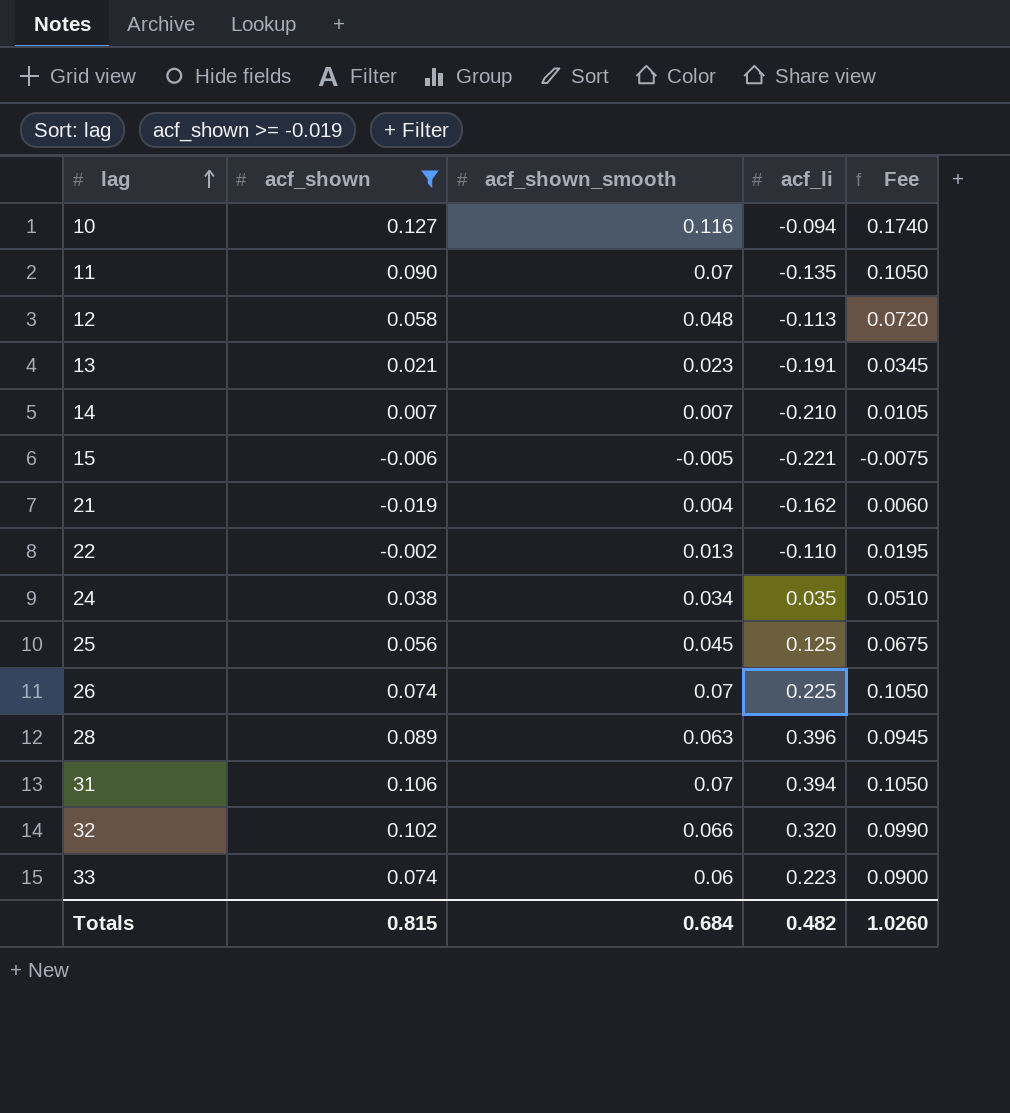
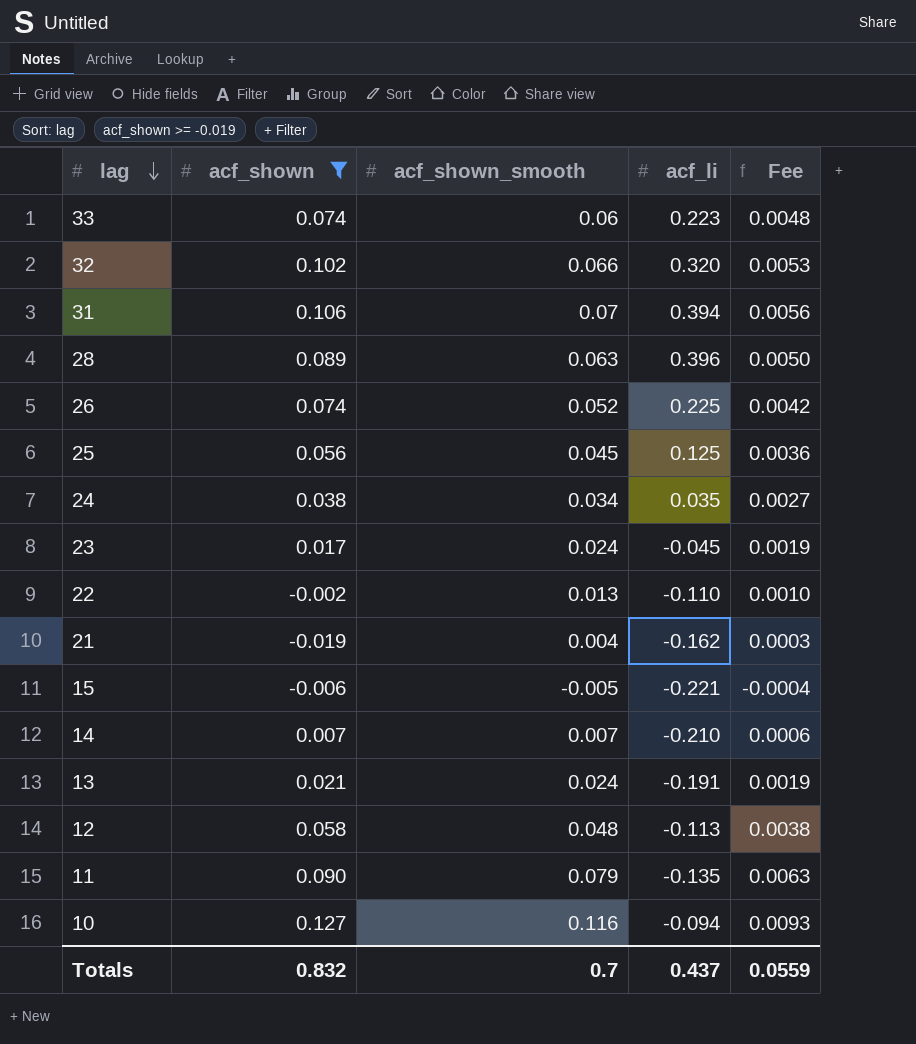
row order: lag ascending -> lag descending
column Fee | formula: [acf_shown_smooth] * 1.5 -> [acf_shown_smooth] * 0.08
26 | acf_shown_smooth: 0.07 -> 0.052
row 23: none -> 0.017 | 0.024 | -0.045 | 0.0019
13 | acf_shown_smooth: 0.023 -> 0.024
11 | acf_shown_smooth: 0.07 -> 0.079
Totals | acf_shown: 0.815 -> 0.832
Totals | acf_shown_smooth: 0.684 -> 0.7
Totals | acf_li: 0.482 -> 0.437
Totals | Fee: 1.0260 -> 0.0559

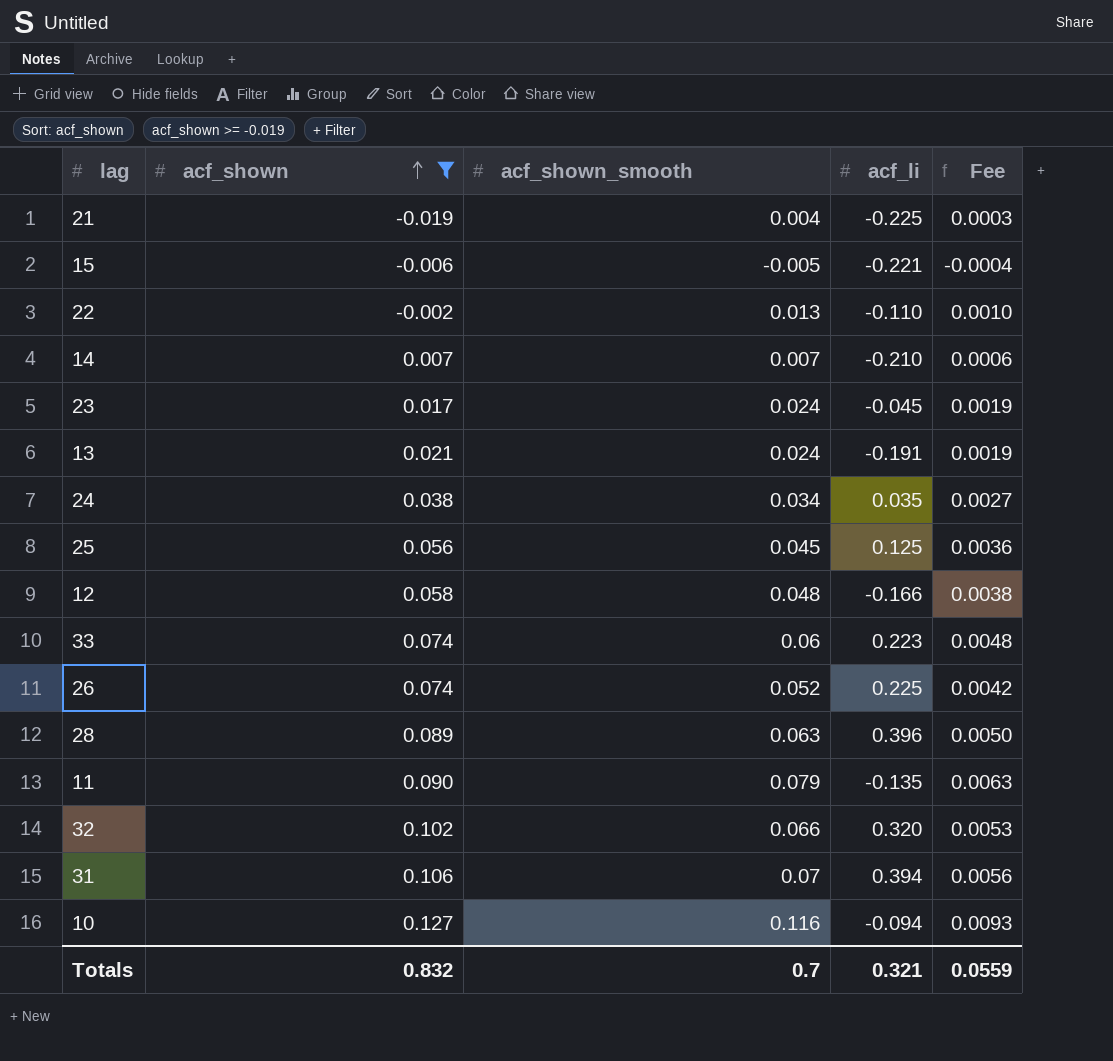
row order: lag descending -> acf_shown ascending
21 | acf_li: -0.162 -> -0.225
12 | acf_li: -0.113 -> -0.166
Totals | acf_li: 0.437 -> 0.321

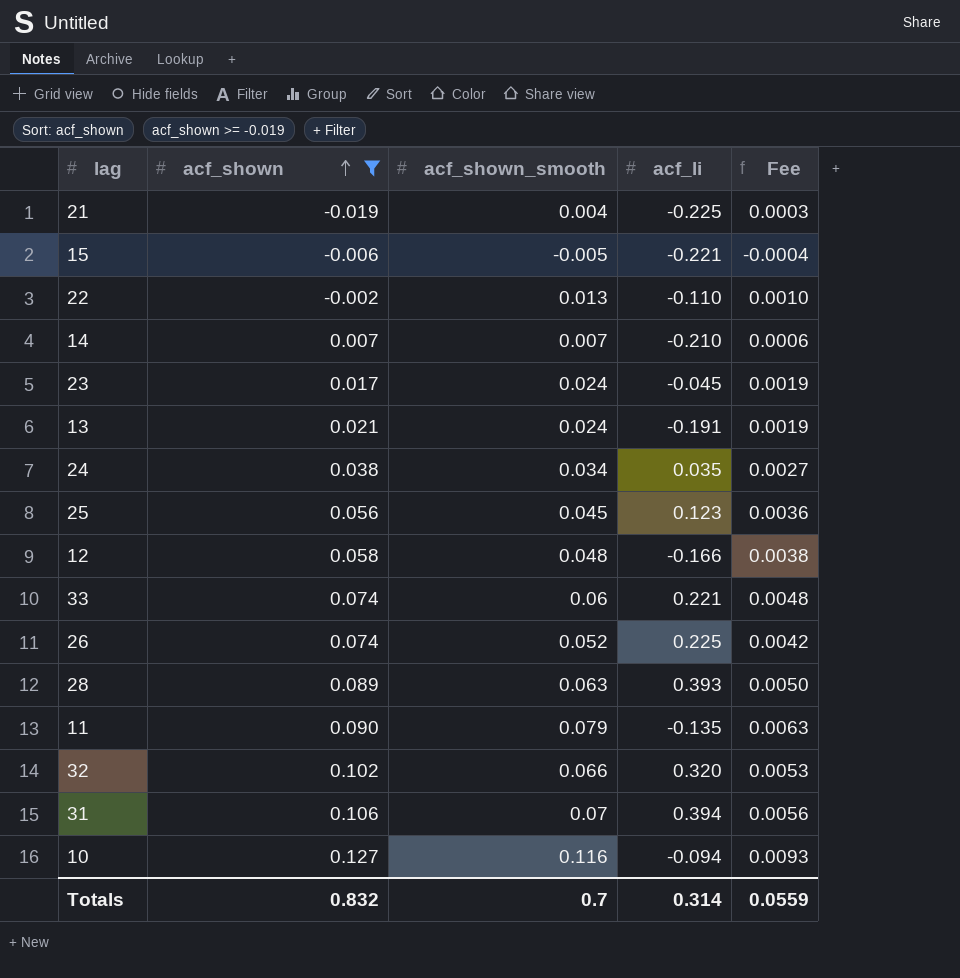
25 | acf_li: 0.125 -> 0.123
33 | acf_li: 0.223 -> 0.221
28 | acf_li: 0.396 -> 0.393
Totals | acf_li: 0.321 -> 0.314

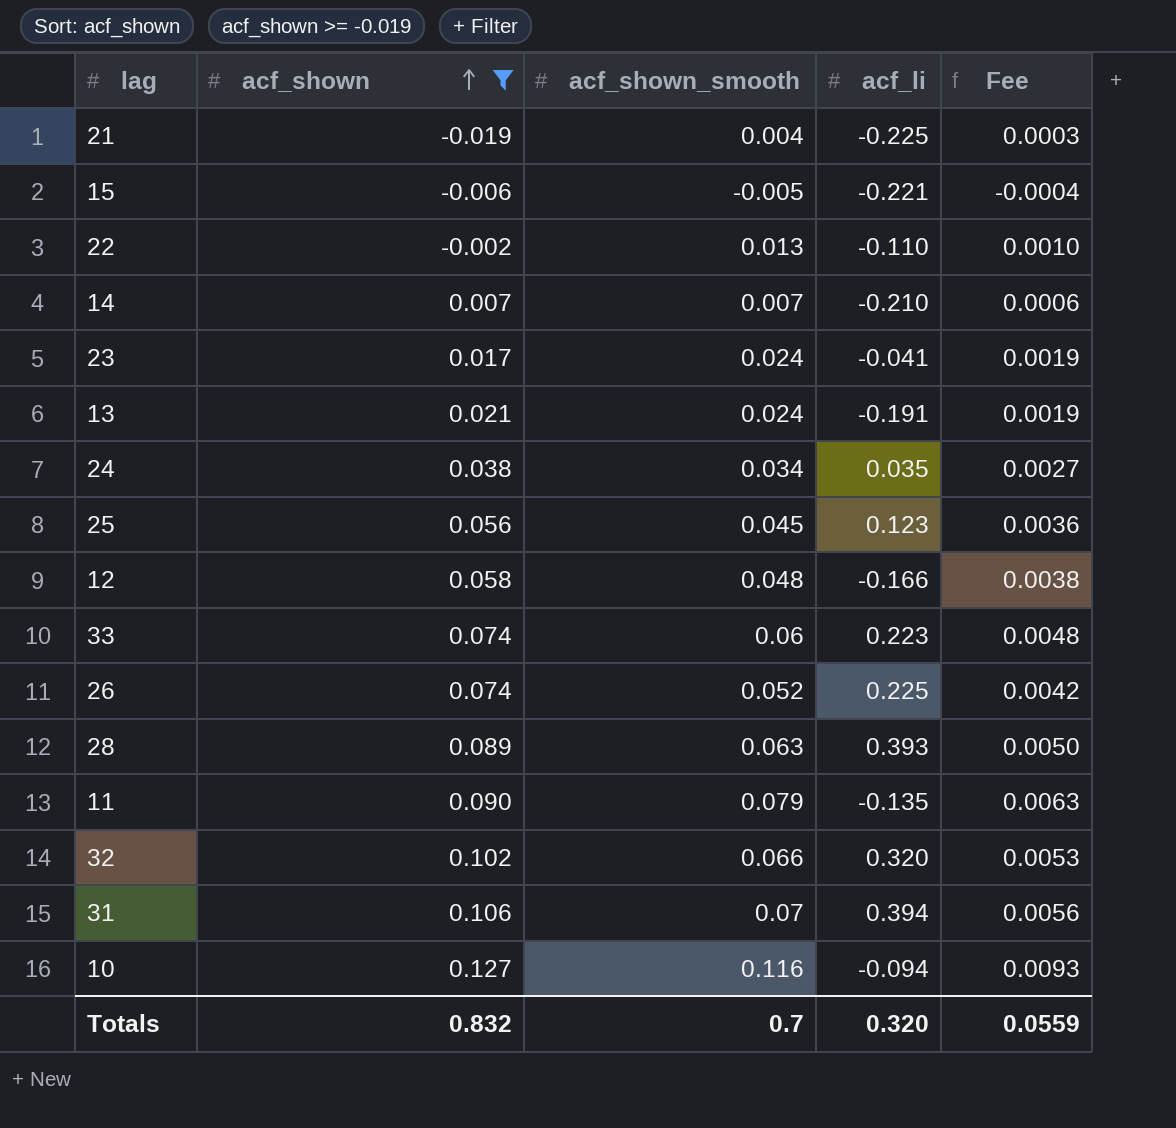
23 | acf_li: -0.045 -> -0.041
33 | acf_li: 0.221 -> 0.223
Totals | acf_li: 0.314 -> 0.320

